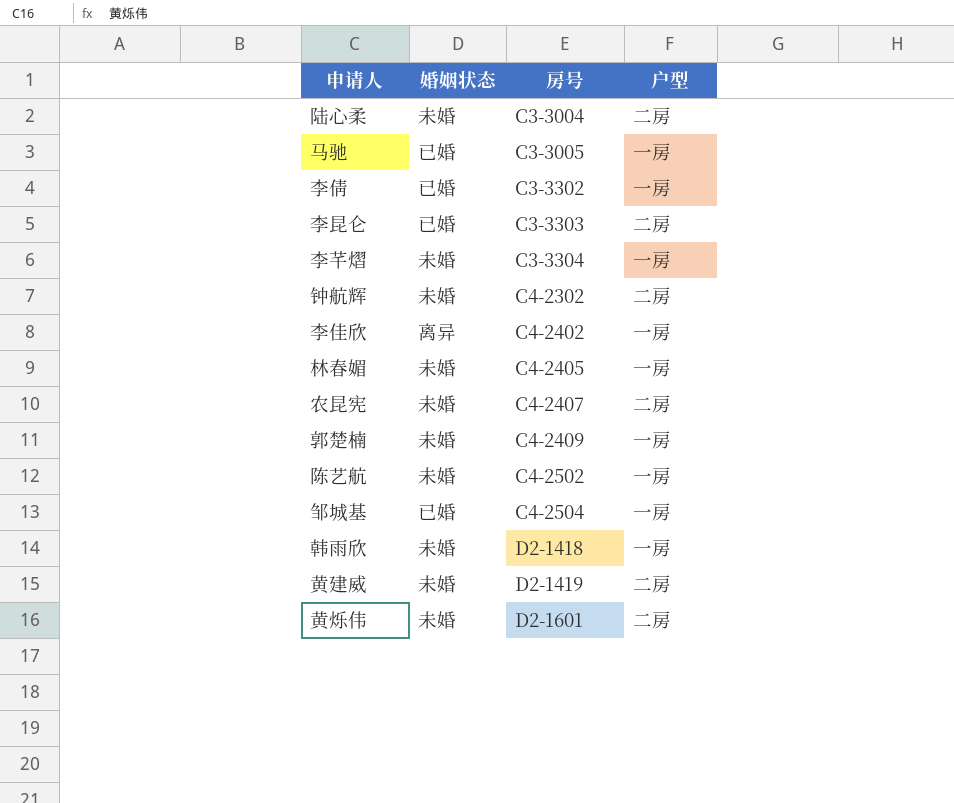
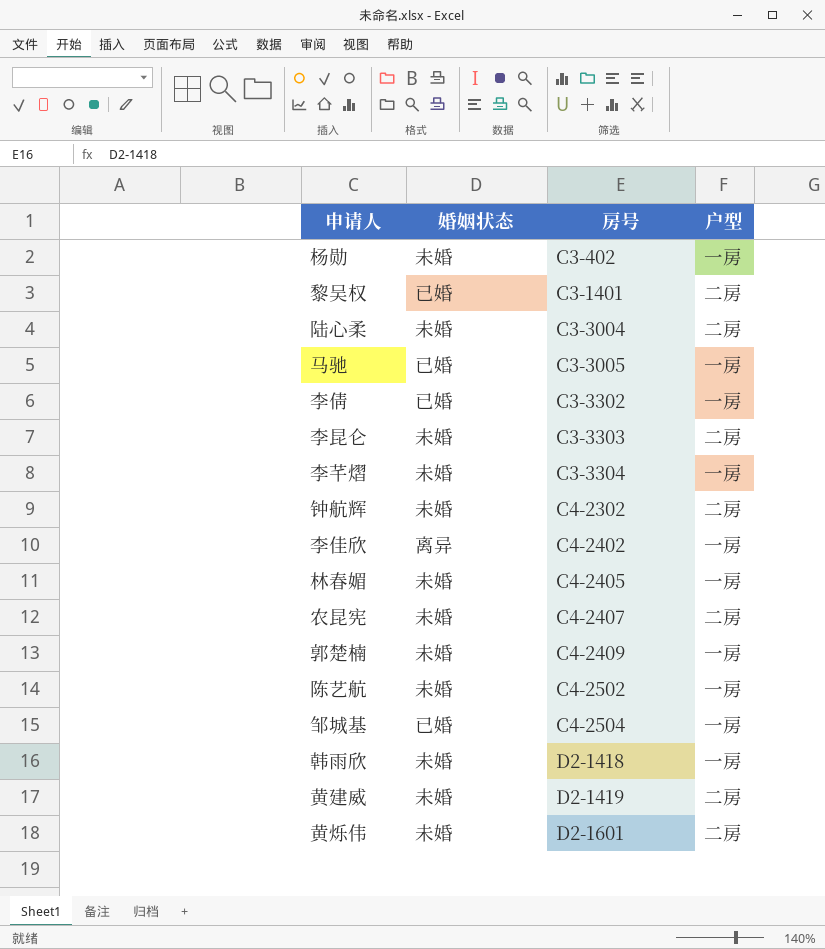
row 杨勋: none -> 未婚 | C3-402 | 一房
row 黎吴权: none -> 已婚 | C3-1401 | 二房
李昆仑 | 婚姻状态: 已婚 -> 未婚

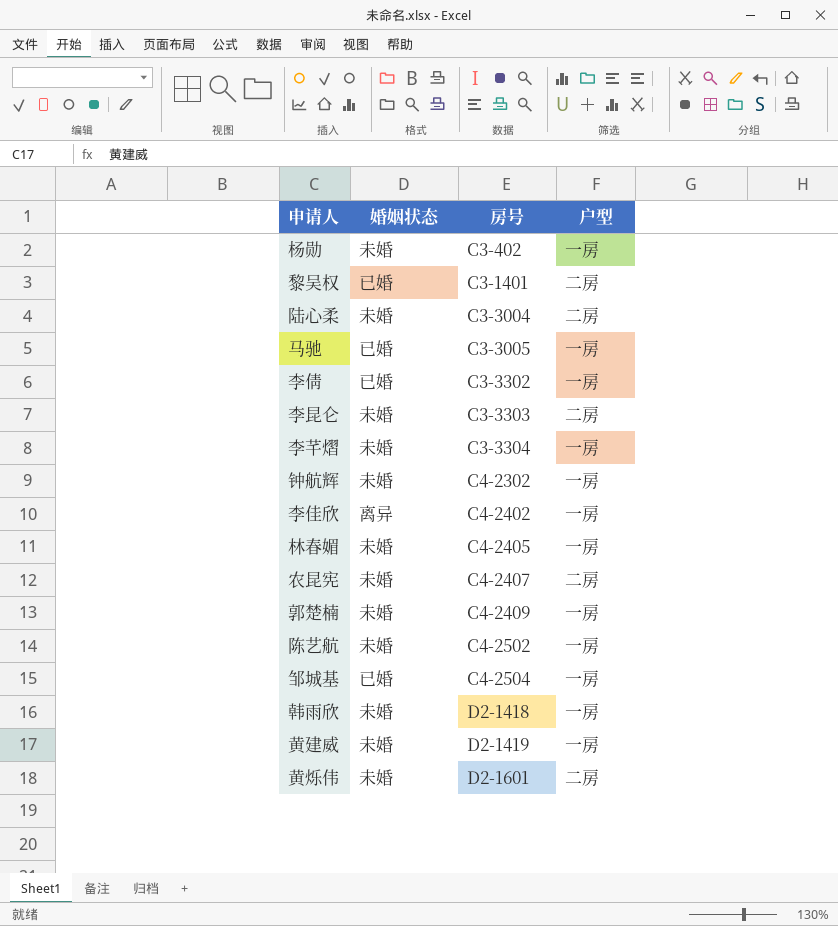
钟航辉 | 户型: 二房 -> 一房
黄建威 | 户型: 二房 -> 一房

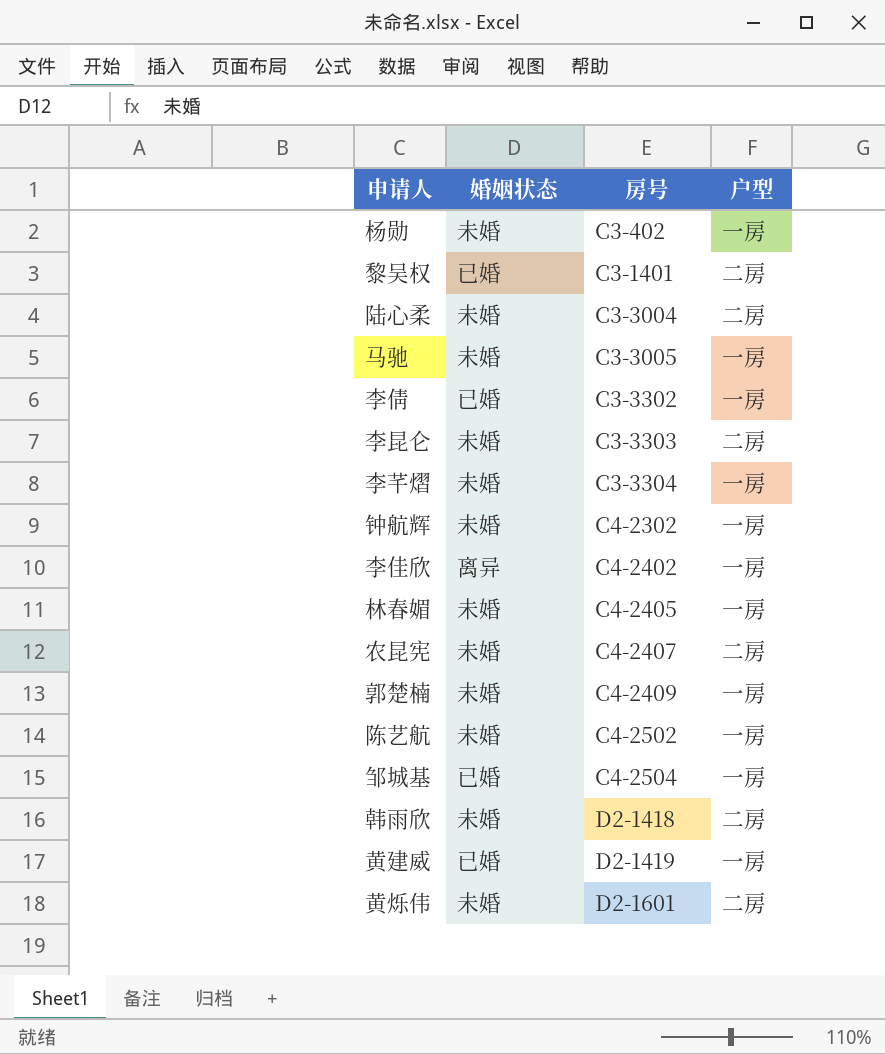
马驰 | 婚姻状态: 已婚 -> 未婚
韩雨欣 | 户型: 一房 -> 二房
黄建威 | 婚姻状态: 未婚 -> 已婚

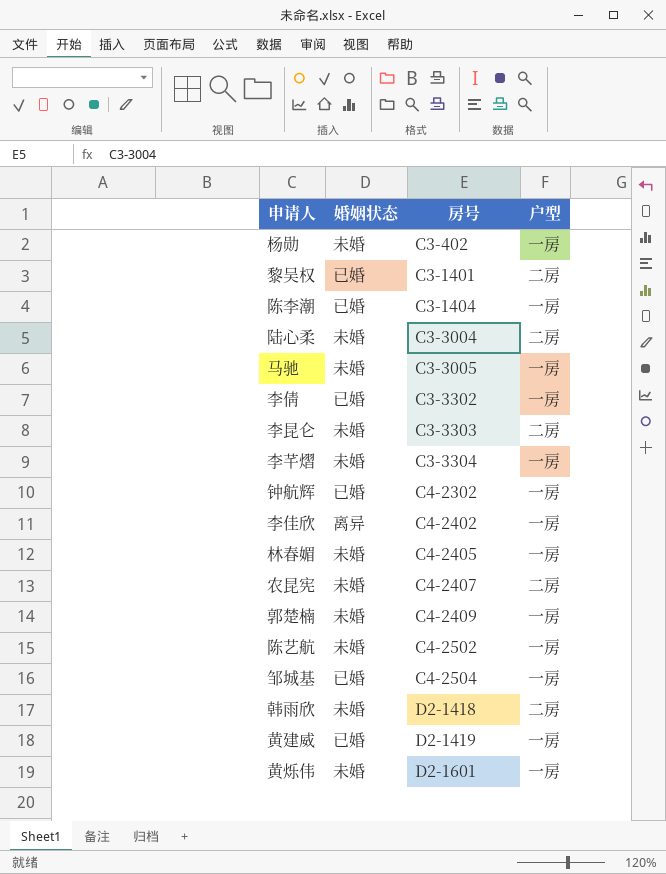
row 陈李潮: none -> 已婚 | C3-1404 | 一房
钟航辉 | 婚姻状态: 未婚 -> 已婚
黄烁伟 | 户型: 二房 -> 一房

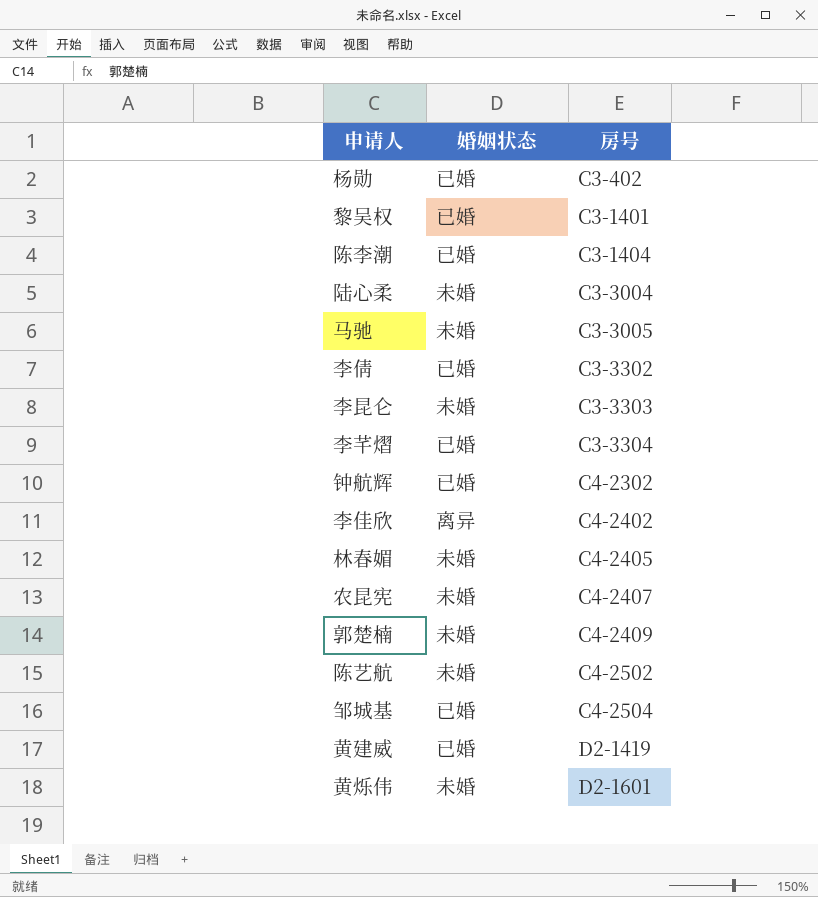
column 户型 | position: 4 -> none
row 韩雨欣: 未婚 | D2-1418 | 二房 -> none
杨勋 | 婚姻状态: 未婚 -> 已婚
李芊熠 | 婚姻状态: 未婚 -> 已婚

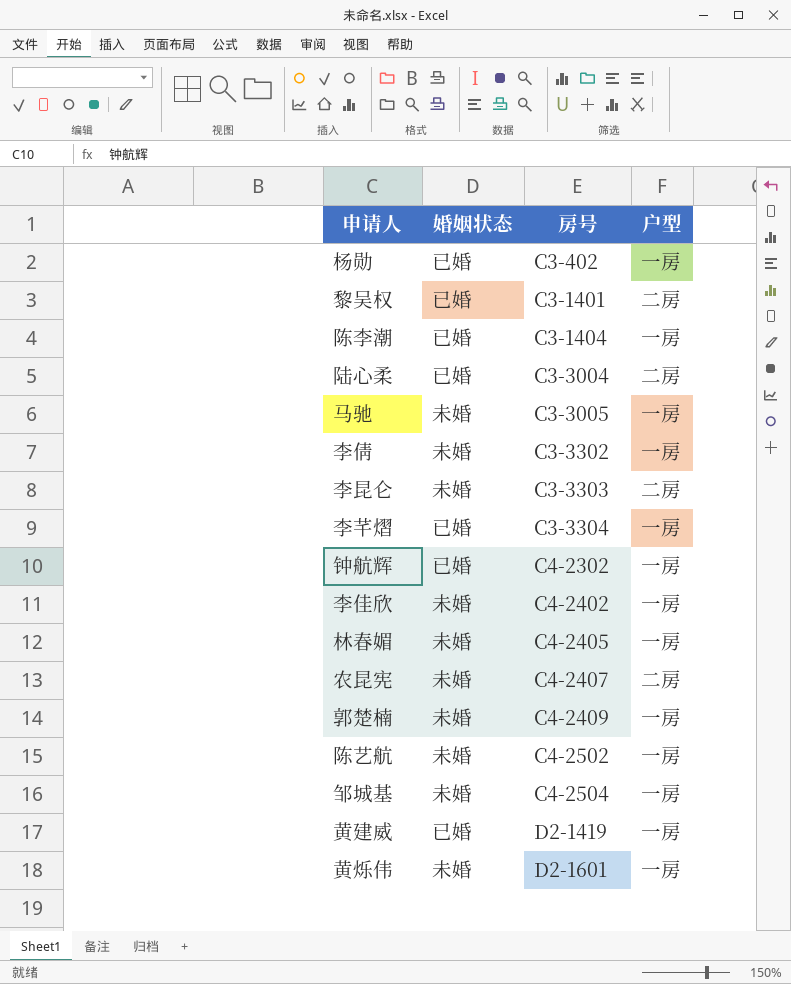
column 户型 | position: none -> 4
陆心柔 | 婚姻状态: 未婚 -> 已婚
李倩 | 婚姻状态: 已婚 -> 未婚
李佳欣 | 婚姻状态: 离异 -> 未婚
邹城基 | 婚姻状态: 已婚 -> 未婚

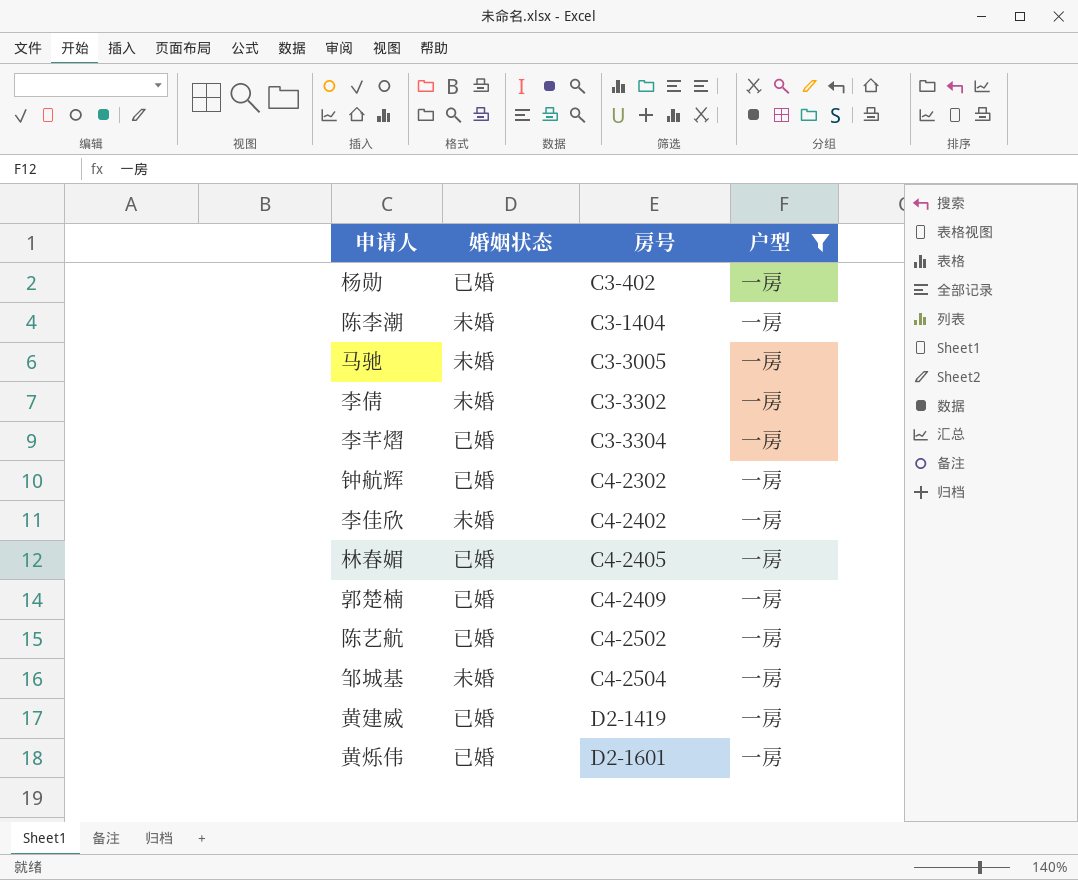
filter: none -> 户型 = 一房
陈李潮 | 婚姻状态: 已婚 -> 未婚
林春媚 | 婚姻状态: 未婚 -> 已婚
郭楚楠 | 婚姻状态: 未婚 -> 已婚
陈艺航 | 婚姻状态: 未婚 -> 已婚
黄烁伟 | 婚姻状态: 未婚 -> 已婚

